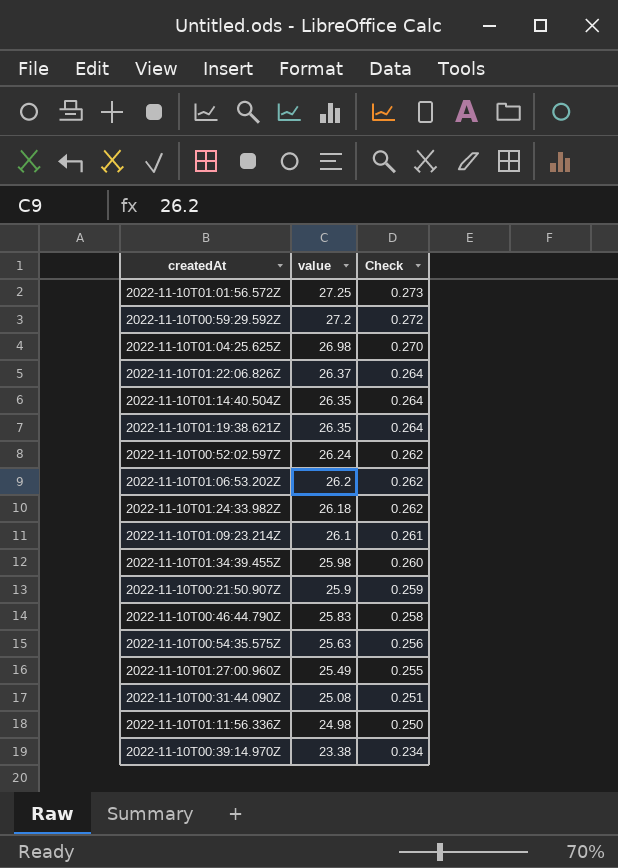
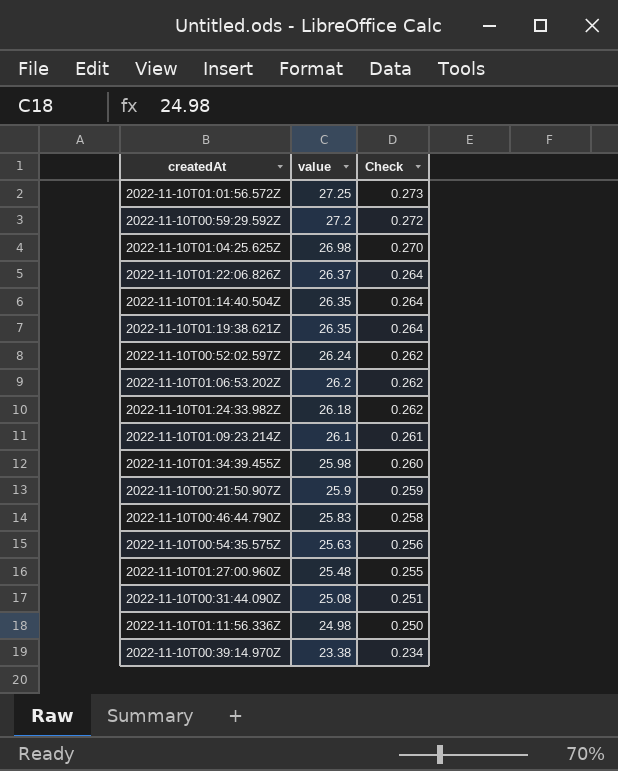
2022-11-10T01:27:00.960Z | value: 25.49 -> 25.48

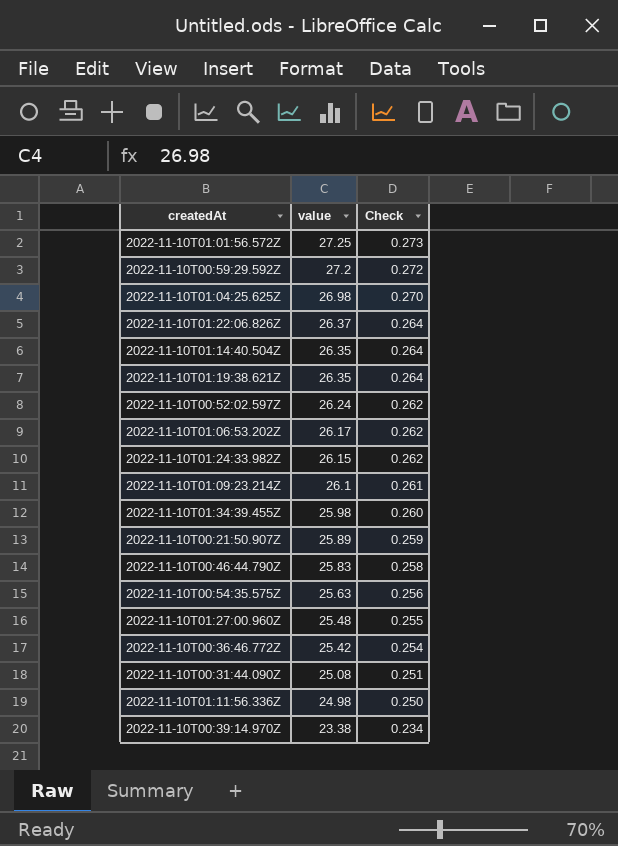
2022-11-10T01:06:53.202Z | value: 26.2 -> 26.17
2022-11-10T01:24:33.982Z | value: 26.18 -> 26.15
2022-11-10T00:21:50.907Z | value: 25.9 -> 25.89
row 2022-11-10T00:36:46.772Z: none -> 25.42 | 0.254

